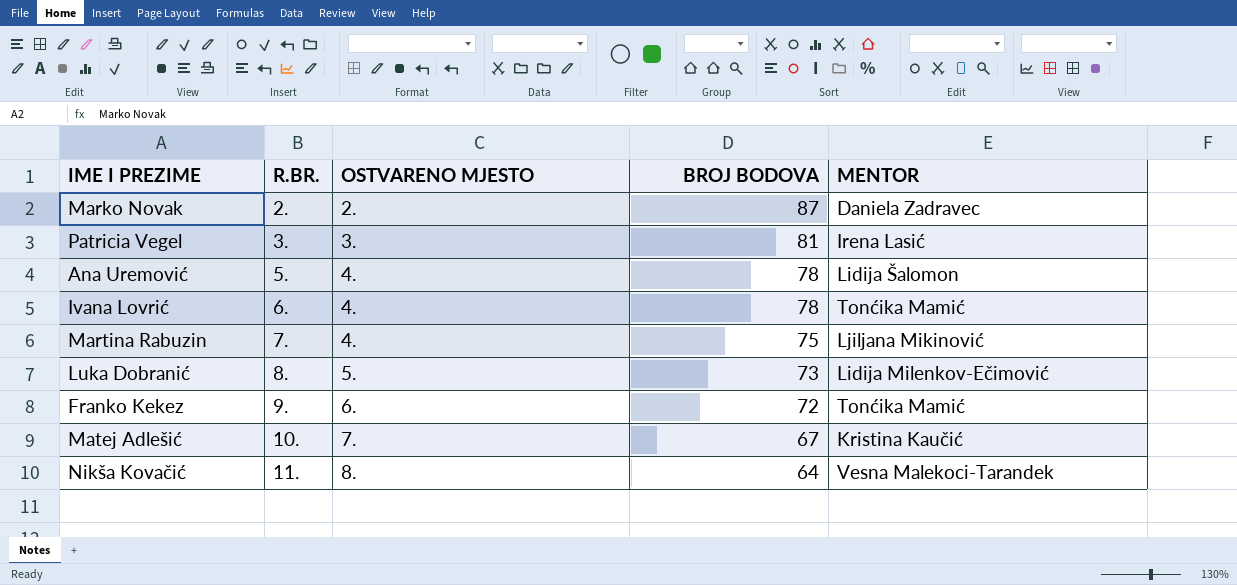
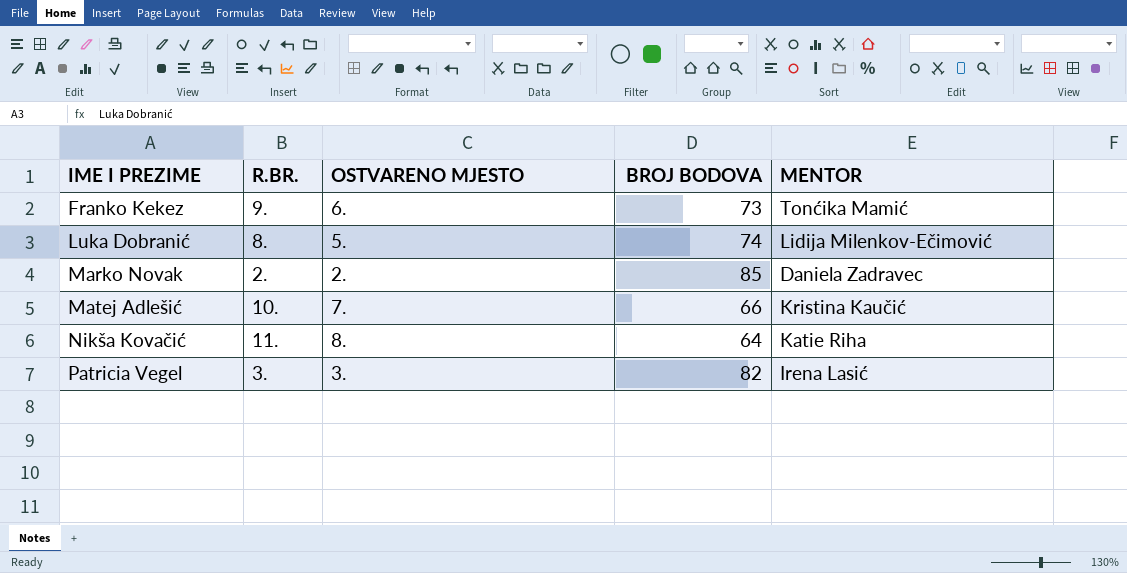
row order: R.BR. ascending -> IME I PREZIME ascending
row Ana Uremović: 5. | 4. | 78 | Lidija Šalomon -> none
row Ivana Lovrić: 6. | 4. | 78 | Tonćika Mamić -> none
row Martina Rabuzin: 7. | 4. | 75 | Ljiljana Mikinović -> none
Franko Kekez | BROJ BODOVA: 72 -> 73
Luka Dobranić | BROJ BODOVA: 73 -> 74
Marko Novak | BROJ BODOVA: 87 -> 85
Matej Adlešić | BROJ BODOVA: 67 -> 66
Nikša Kovačić | MENTOR: Vesna Malekoci-Tarandek -> Katie Riha
Patricia Vegel | BROJ BODOVA: 81 -> 82

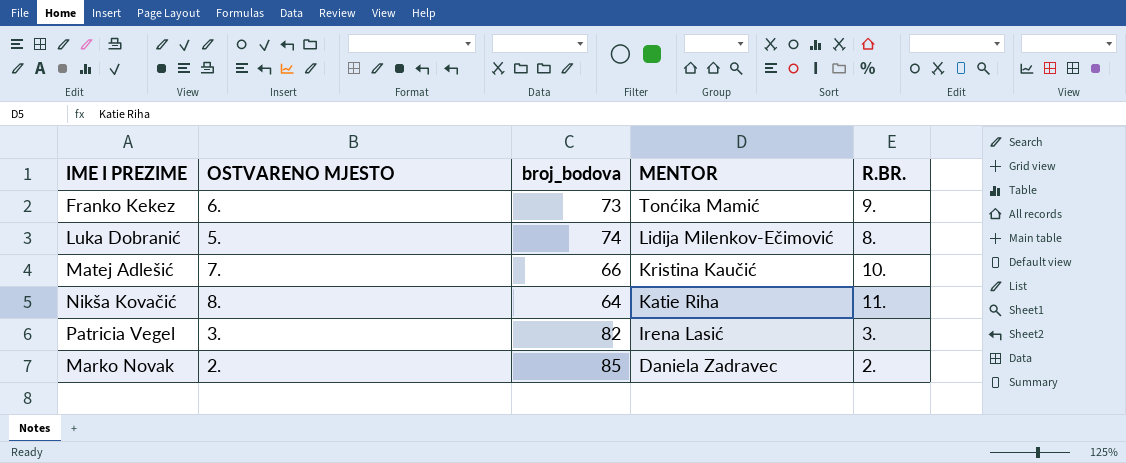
row order: IME I PREZIME ascending -> MENTOR descending
column name: BROJ BODOVA -> broj_bodova
column R.BR. | position: 2 -> 5

